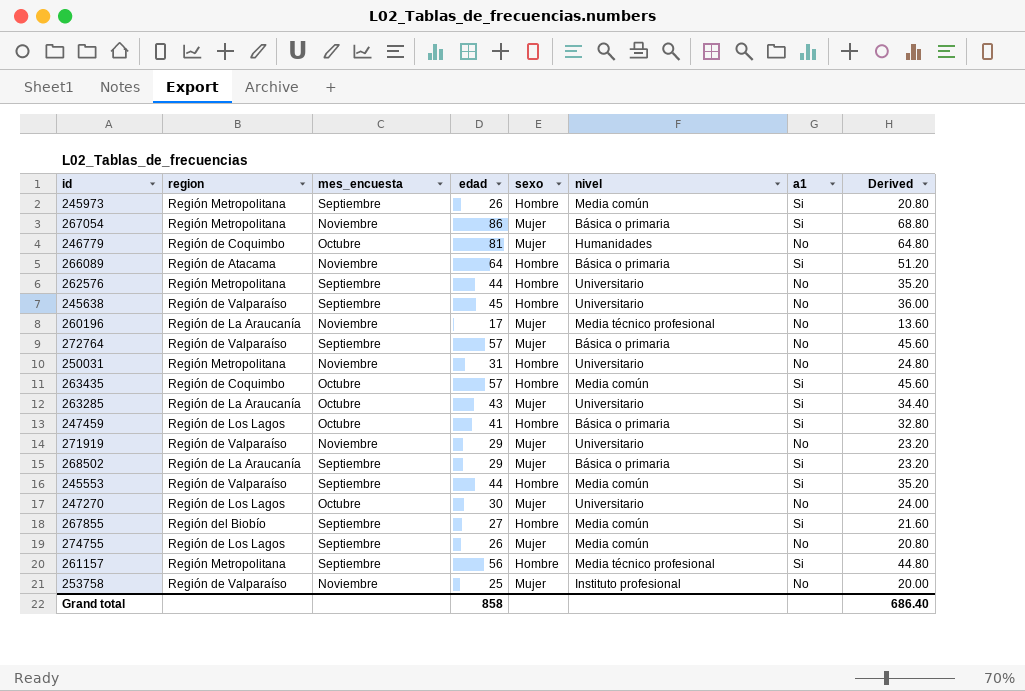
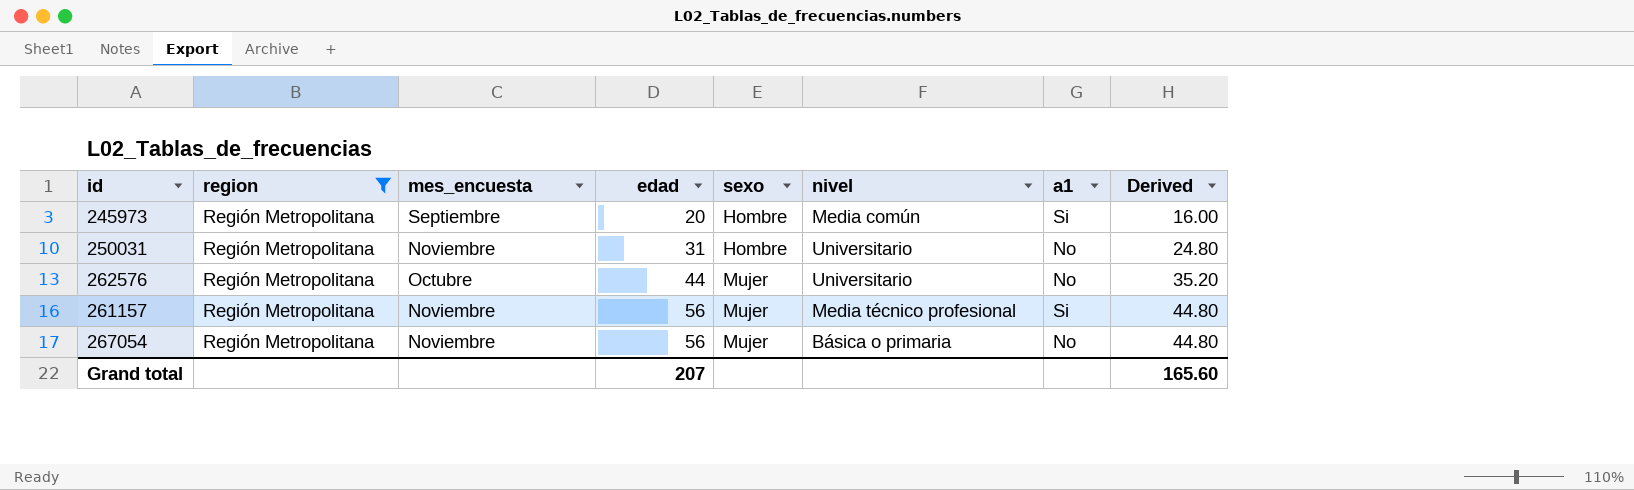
filter: none -> region = Región Metropolitana
row order: none -> edad ascending
245973 | edad: 26 -> 20
245973 | Derived: 20.80 -> 16.00
262576 | mes_encuesta: Septiembre -> Octubre
262576 | sexo: Hombre -> Mujer
261157 | mes_encuesta: Septiembre -> Noviembre
261157 | sexo: Hombre -> Mujer
267054 | edad: 86 -> 56
267054 | a1: Si -> No
267054 | Derived: 68.80 -> 44.80
Grand total | edad: 858 -> 207
Grand total | Derived: 686.40 -> 165.60

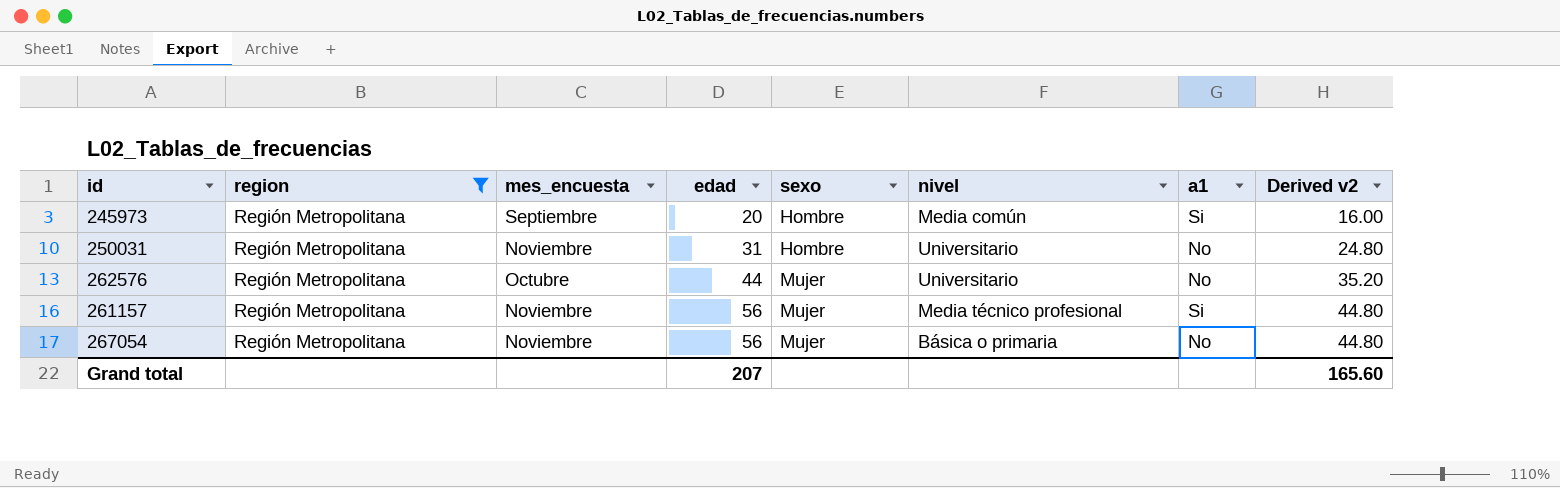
column name: Derived -> Derived v2

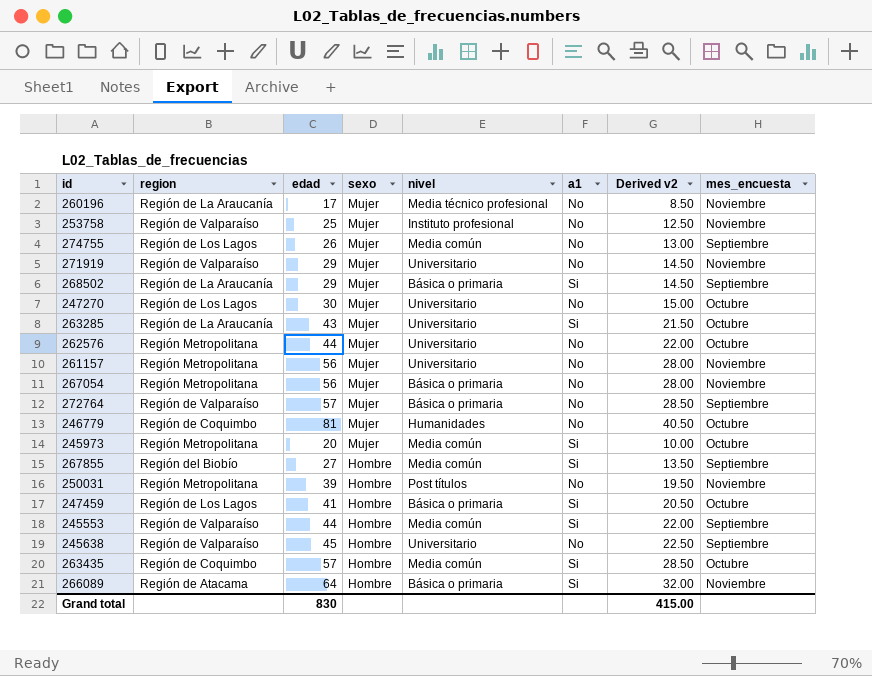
filter: region = Región Metropolitana -> none
row order: edad ascending -> sexo descending
column Derived v2 | formula: [edad] * 0.8 -> [edad] * 0.5
column mes_encuesta | position: 3 -> 8
261157 | nivel: Media técnico profesional -> Universitario
261157 | a1: Si -> No
245973 | sexo: Hombre -> Mujer
245973 | mes_encuesta: Septiembre -> Octubre
250031 | edad: 31 -> 39
250031 | nivel: Universitario -> Post títulos
Grand total | edad: 207 -> 830
Grand total | Derived v2: 165.60 -> 415.00

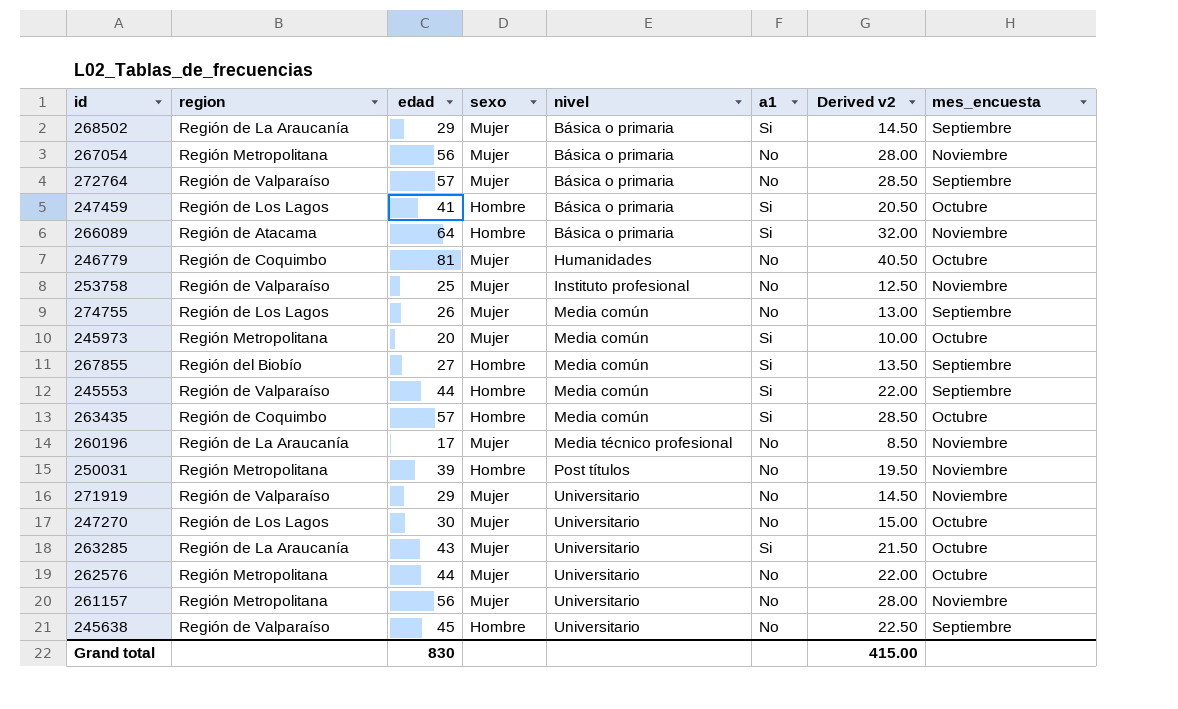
row order: sexo descending -> nivel ascending

